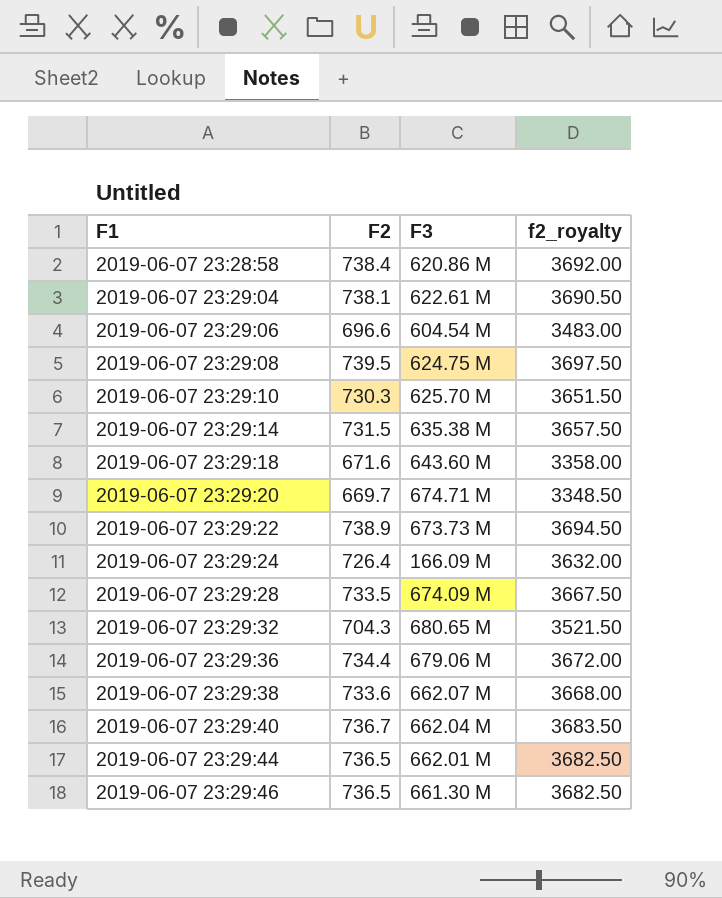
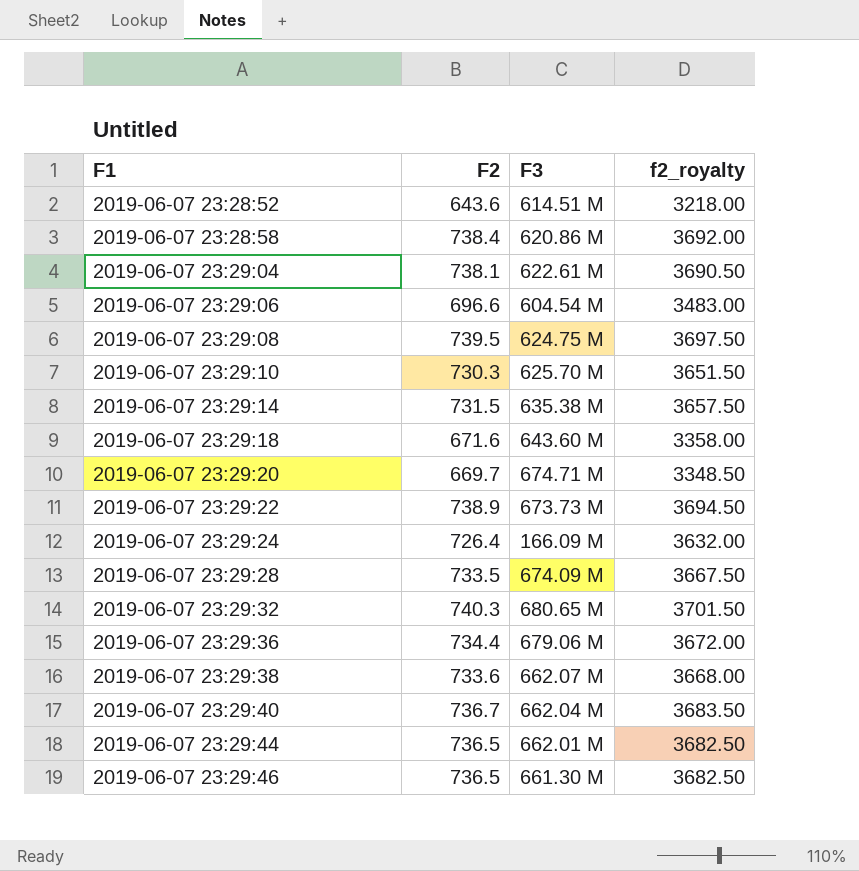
row 2019-06-07 23:28:52: none -> 643.6 | 614.51 M | 3218.00
2019-06-07 23:29:32 | F2: 704.3 -> 740.3
2019-06-07 23:29:32 | f2_royalty: 3521.50 -> 3701.50

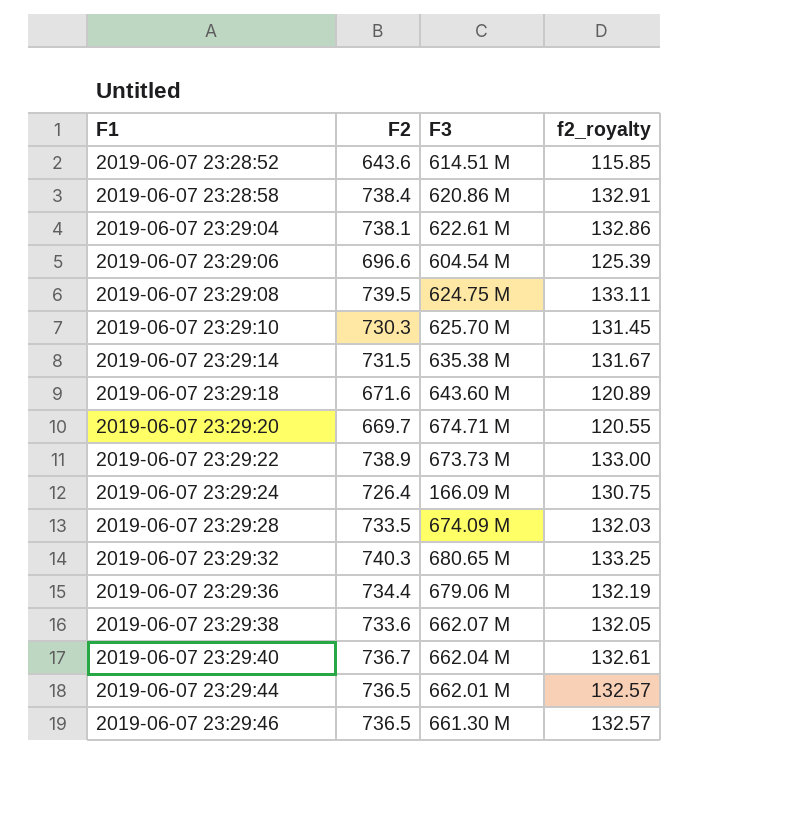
column f2_royalty | formula: [F2] * 5 -> [F2] * 0.18

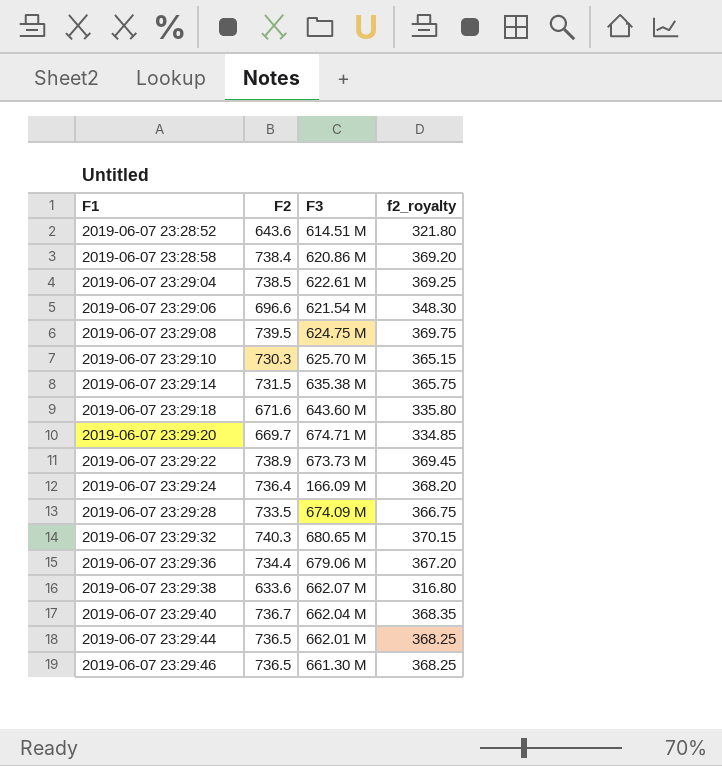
column f2_royalty | formula: [F2] * 0.18 -> [F2] * 0.5
2019-06-07 23:29:04 | F2: 738.1 -> 738.5
2019-06-07 23:29:06 | F3: 604.54 M -> 621.54 M
2019-06-07 23:29:24 | F2: 726.4 -> 736.4
2019-06-07 23:29:38 | F2: 733.6 -> 633.6

